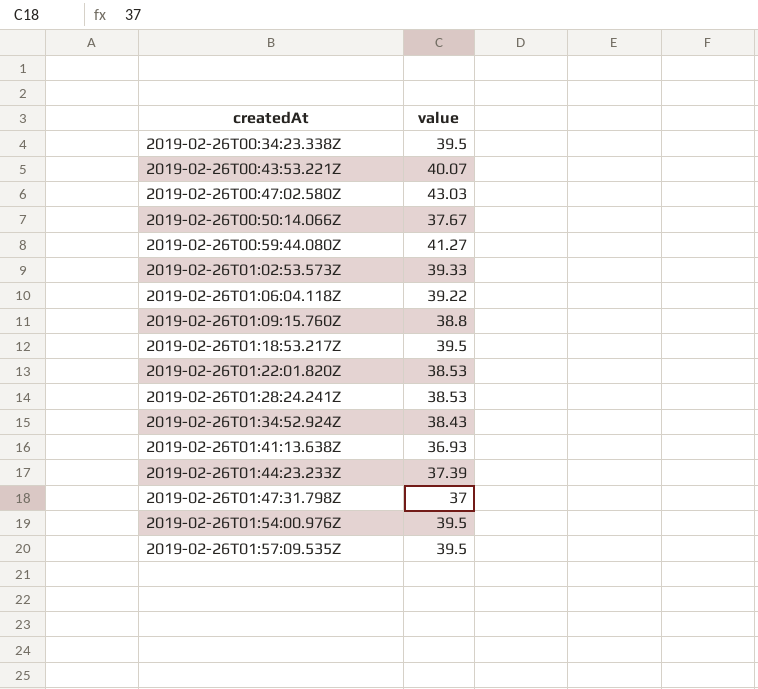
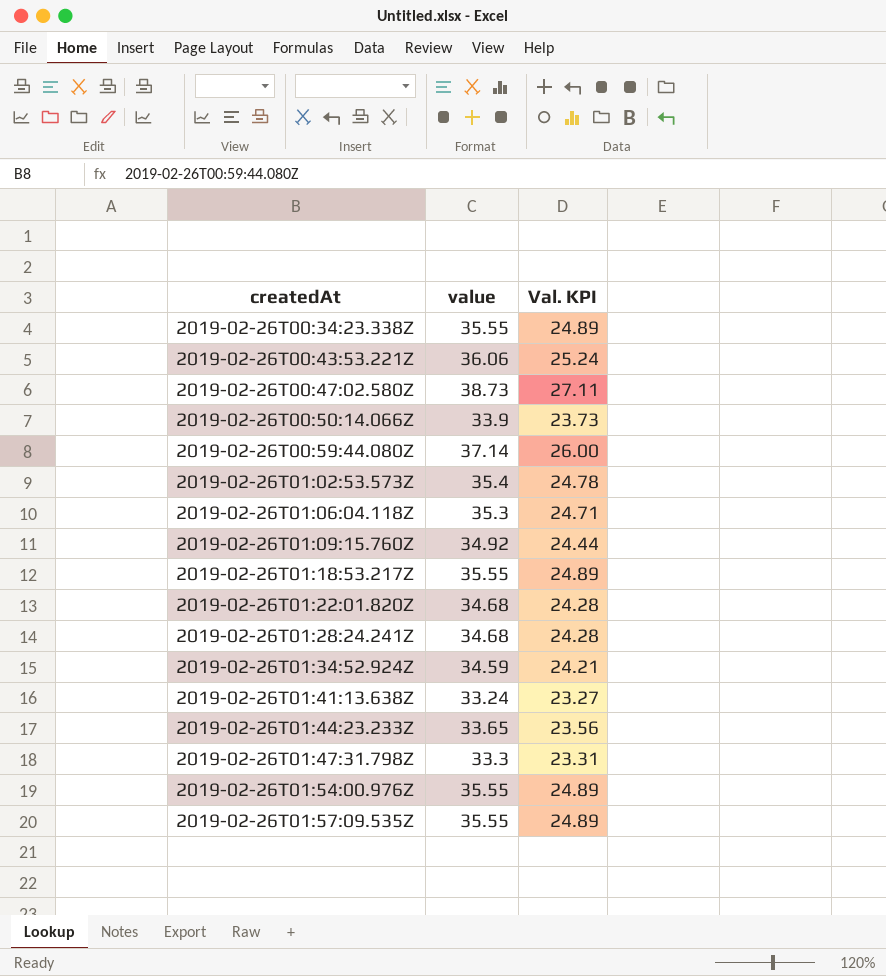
column Val. KPI | formula: none -> [value] * 0.7
2019-02-26T00:34:23.338Z | value: 39.5 -> 35.55
2019-02-26T00:43:53.221Z | value: 40.07 -> 36.06
2019-02-26T00:47:02.580Z | value: 43.03 -> 38.73
2019-02-26T00:50:14.066Z | value: 37.67 -> 33.9
2019-02-26T00:59:44.080Z | value: 41.27 -> 37.14
2019-02-26T01:02:53.573Z | value: 39.33 -> 35.4
2019-02-26T01:06:04.118Z | value: 39.22 -> 35.3
2019-02-26T01:09:15.760Z | value: 38.8 -> 34.92
2019-02-26T01:18:53.217Z | value: 39.5 -> 35.55
2019-02-26T01:22:01.820Z | value: 38.53 -> 34.68
2019-02-26T01:28:24.241Z | value: 38.53 -> 34.68
2019-02-26T01:34:52.924Z | value: 38.43 -> 34.59
2019-02-26T01:41:13.638Z | value: 36.93 -> 33.24
2019-02-26T01:44:23.233Z | value: 37.39 -> 33.65
2019-02-26T01:47:31.798Z | value: 37 -> 33.3
2019-02-26T01:54:00.976Z | value: 39.5 -> 35.55
2019-02-26T01:57:09.535Z | value: 39.5 -> 35.55

